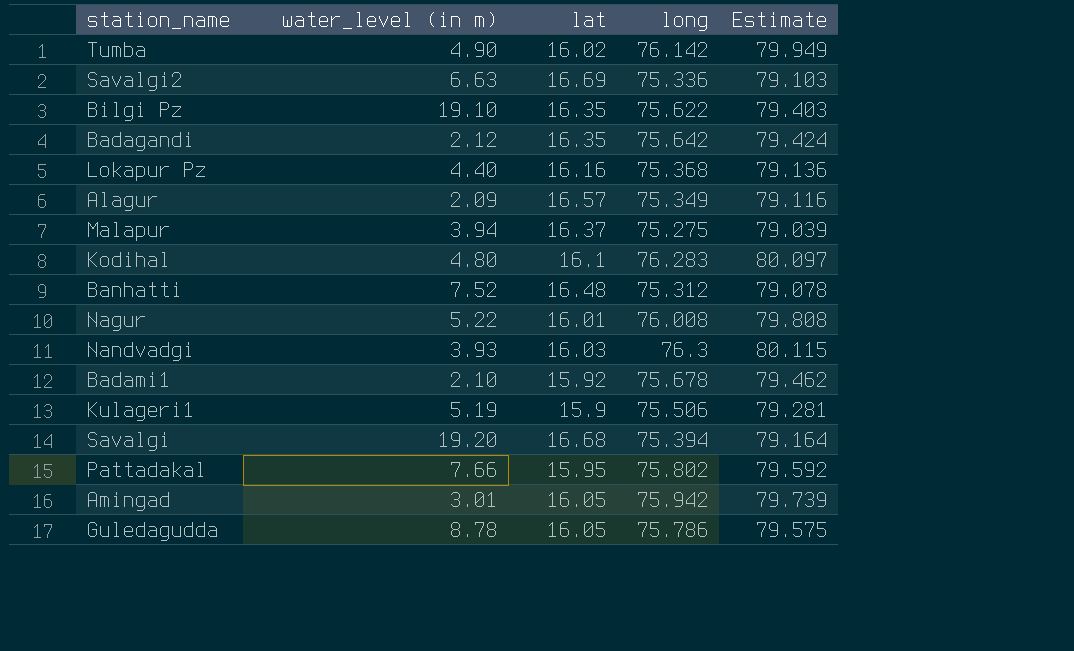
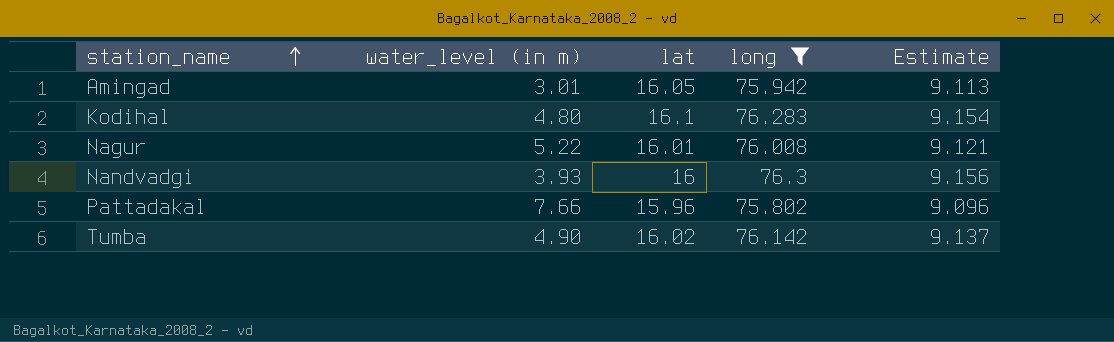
filter: none -> long >= 75.802
row order: none -> station_name ascending
column Estimate | formula: [long] * 1.05 -> [long] * 0.12
Nandvadgi | lat: 16.03 -> 16
Pattadakal | lat: 15.95 -> 15.96

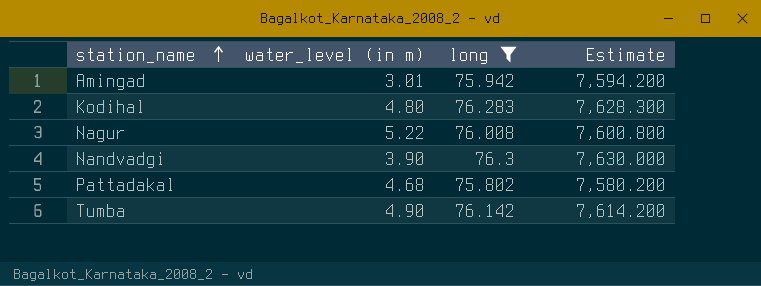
column lat | position: 3 -> none
column Estimate | formula: [long] * 0.12 -> [long] * 100
Nandvadgi | water_level (in m): 3.93 -> 3.90
Pattadakal | water_level (in m): 7.66 -> 4.68

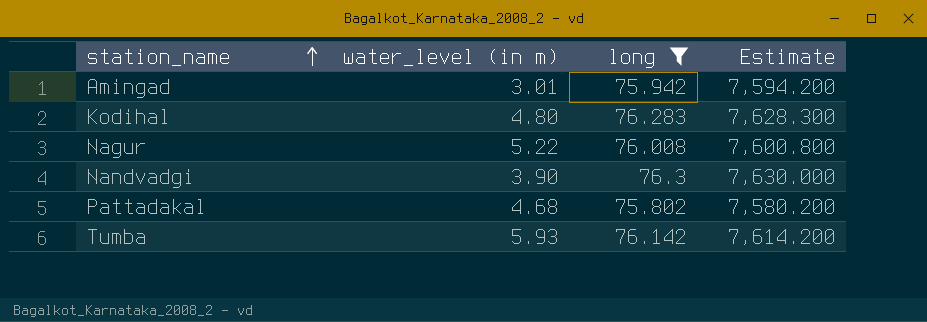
Tumba | water_level (in m): 4.90 -> 5.93

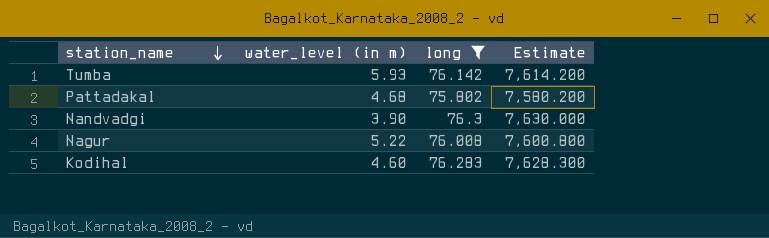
row order: station_name ascending -> station_name descending
row Amingad: 3.01 | 75.942 | 7,594.200 -> none
Kodihal | water_level (in m): 4.80 -> 4.60

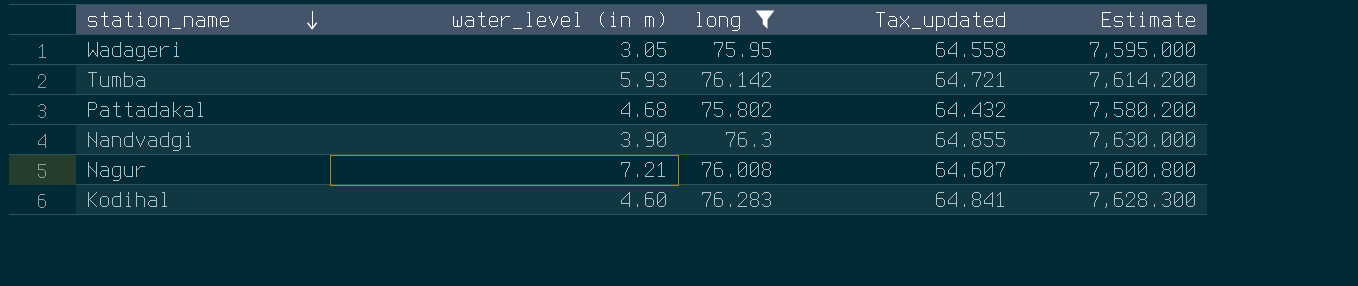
column Tax_updated | formula: none -> [long] * 0.85
row Wadageri: none -> 3.05 | 75.95 | 64.558 | 7,595.000
Nagur | water_level (in m): 5.22 -> 7.21

